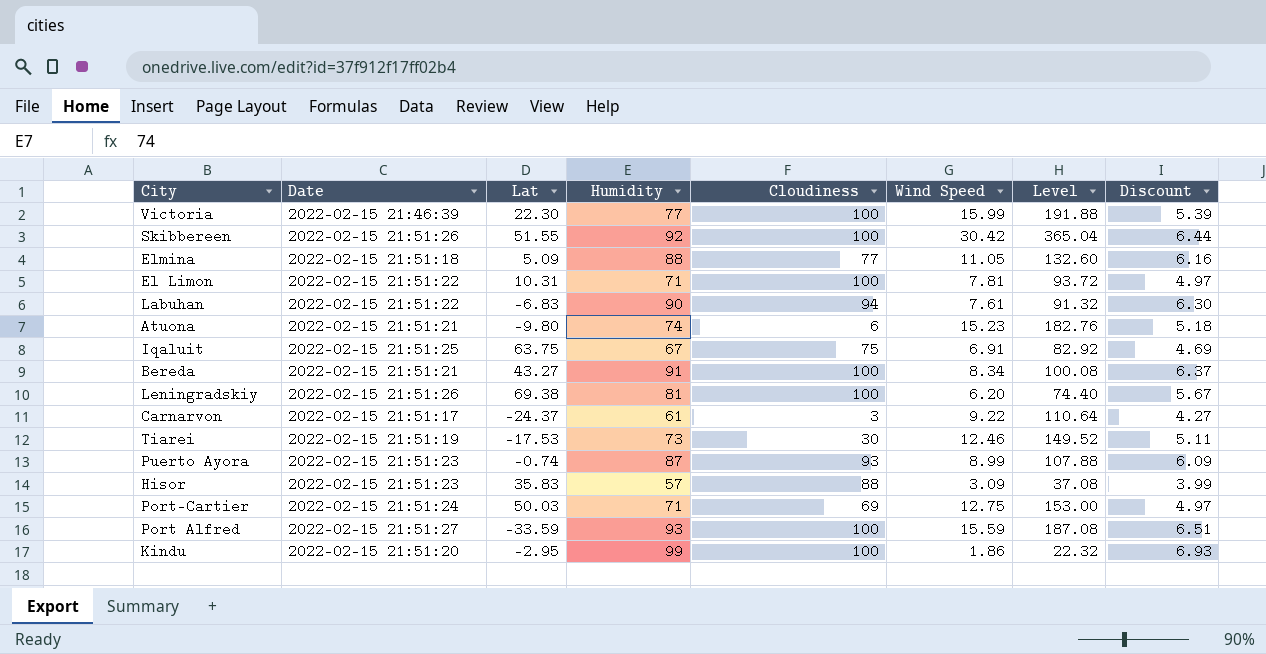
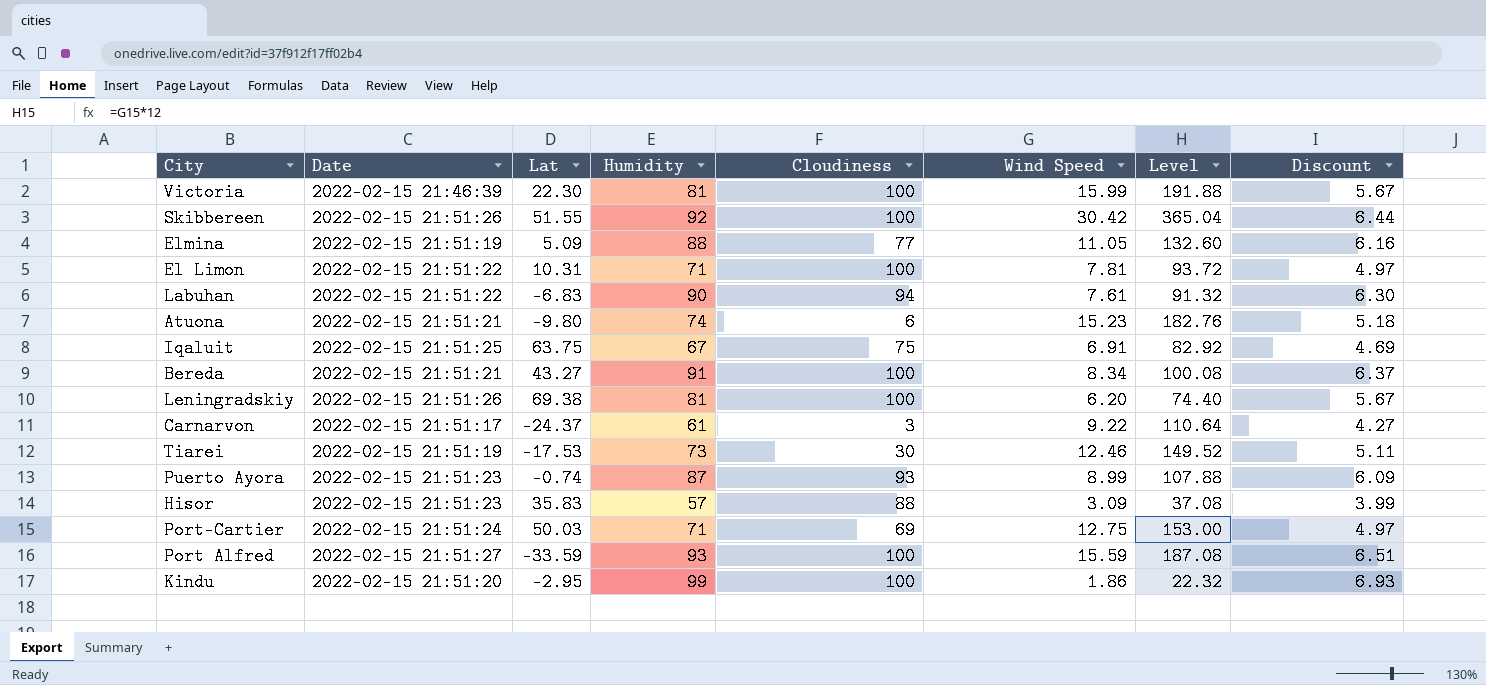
Victoria | Humidity: 77 -> 81
Victoria | Discount: 5.39 -> 5.67
Elmina | Date: 2022-02-15 21:51:18 -> 2022-02-15 21:51:19

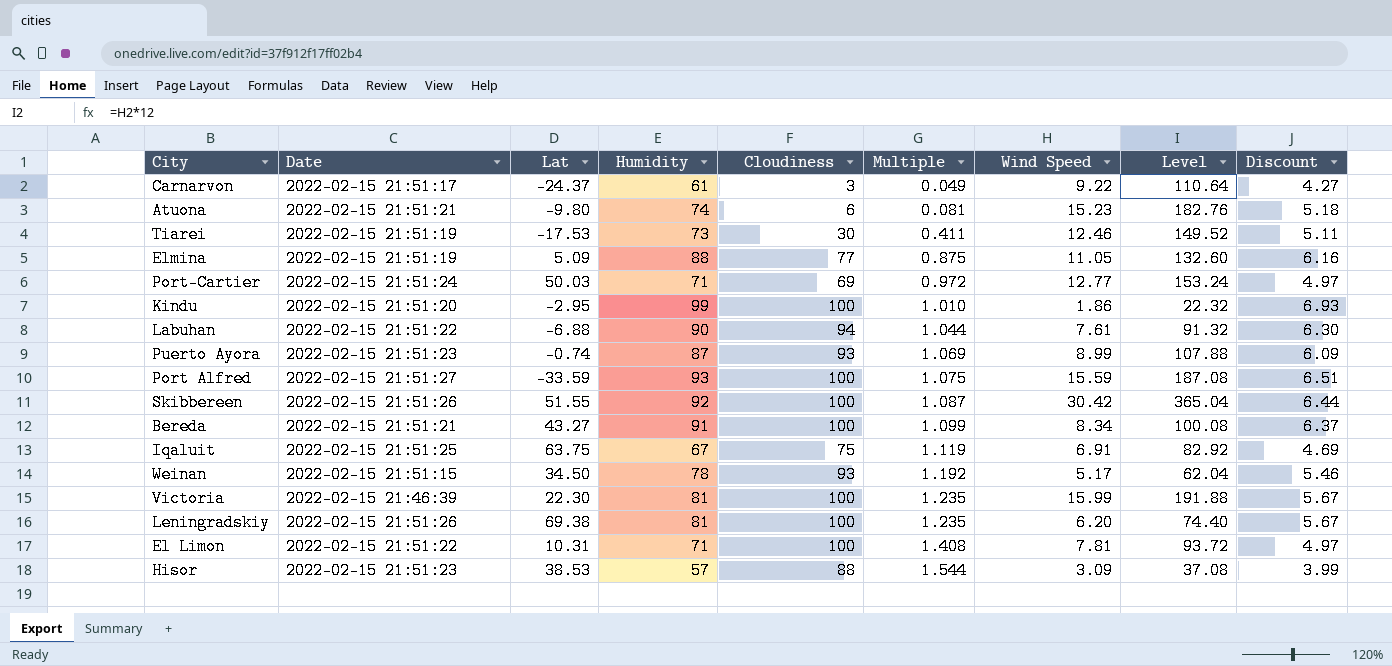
row order: none -> Multiple ascending
column Multiple | formula: none -> [Cloudiness] / [Humidity]
Port-Cartier | Wind Speed: 12.75 -> 12.77
Port-Cartier | Level: 153.00 -> 153.24
Labuhan | Lat: -6.83 -> -6.88
row Weinan: none -> 2022-02-15 21:51:15 | 34.50 | 78 | 93 | 1.192 | 5.17 | 62.04 | 5.46
Hisor | Lat: 35.83 -> 38.53

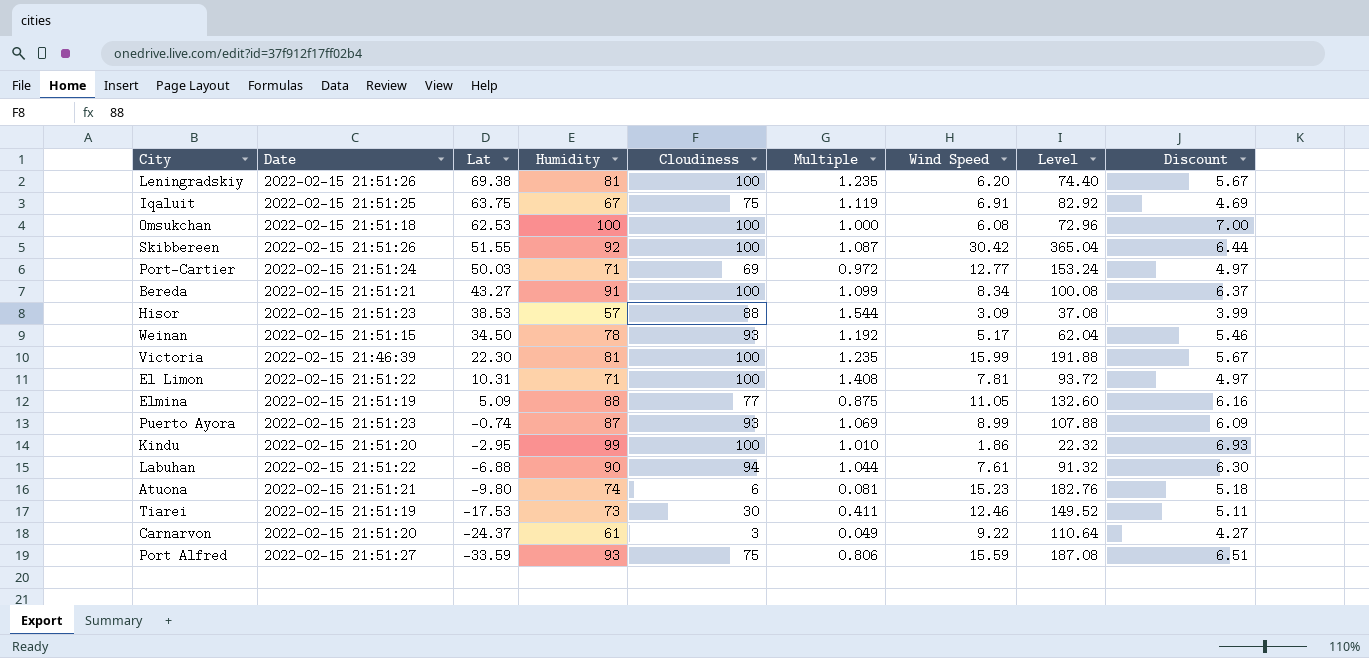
row order: Multiple ascending -> Lat descending
row Omsukchan: none -> 2022-02-15 21:51:18 | 62.53 | 100 | 100 | 1.000 | 6.08 | 72.96 | 7.00
Carnarvon | Date: 2022-02-15 21:51:17 -> 2022-02-15 21:51:20
Port Alfred | Cloudiness: 100 -> 75
Port Alfred | Multiple: 1.075 -> 0.806

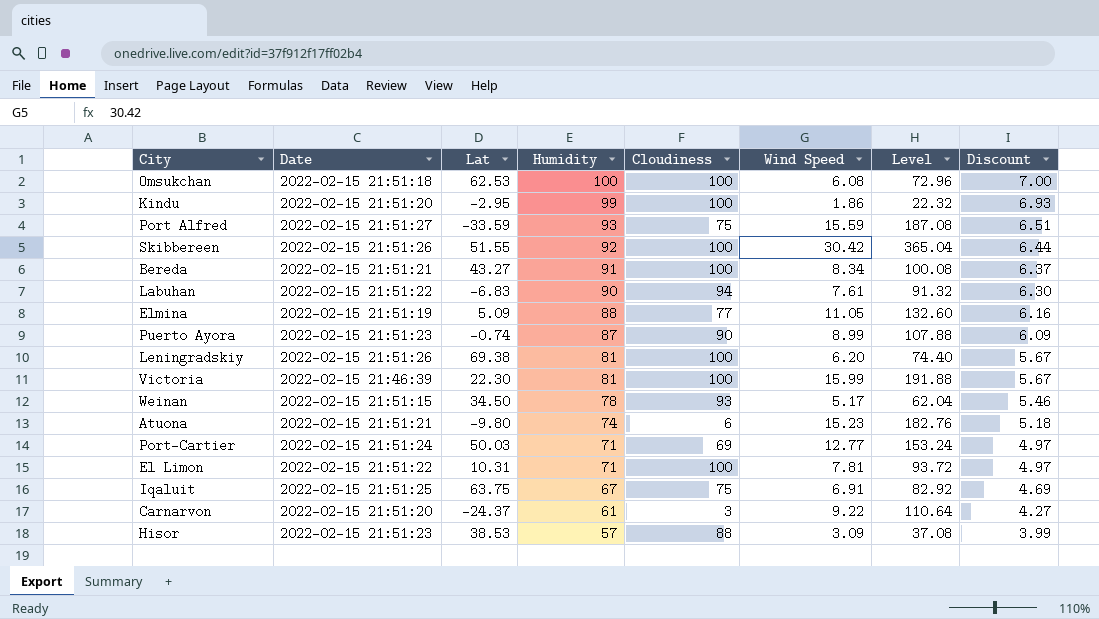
row order: Lat descending -> Humidity descending
column Multiple | formula: [Cloudiness] / [Humidity] -> none
row Tiarei: 2022-02-15 21:51:19 | -17.53 | 73 | 30 | 0.411 | 12.46 | 149.52 | 5.11 -> none
Labuhan | Lat: -6.88 -> -6.83
Puerto Ayora | Cloudiness: 93 -> 90

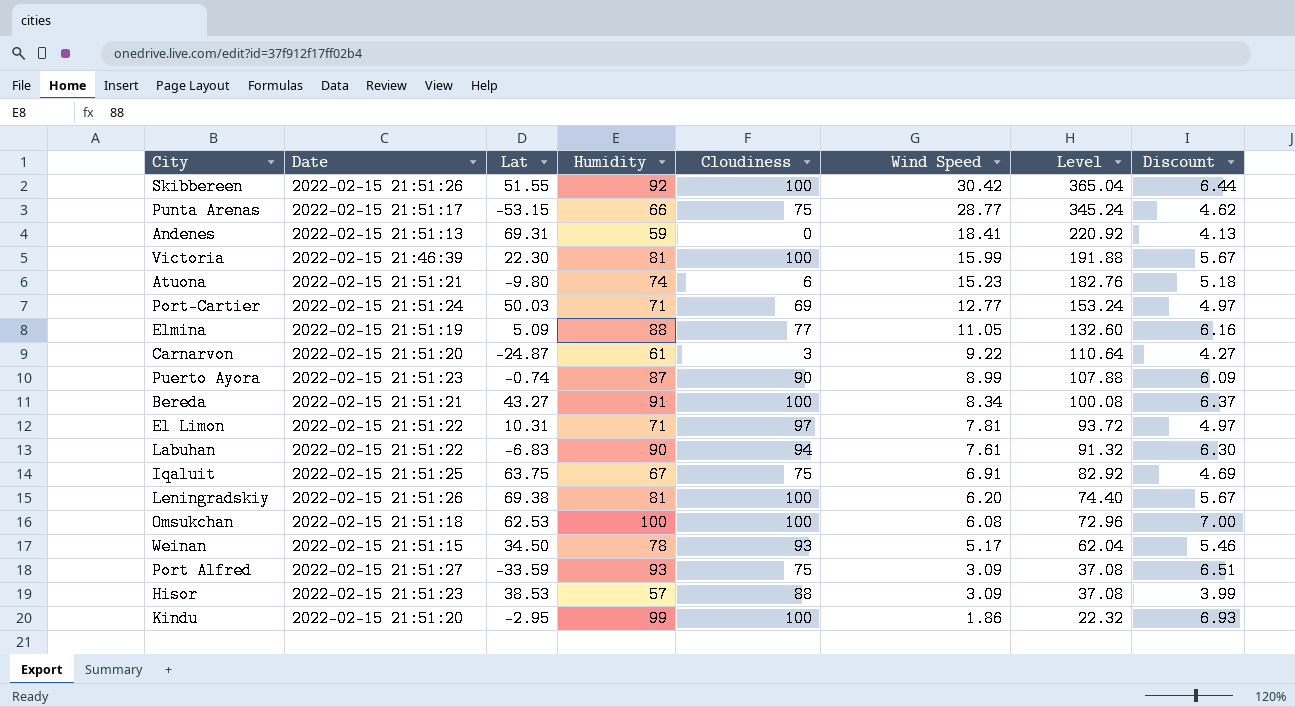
row order: Humidity descending -> Wind Speed descending
row Punta Arenas: none -> 2022-02-15 21:51:17 | -53.15 | 66 | 75 | 28.77 | 345.24 | 4.62
row Andenes: none -> 2022-02-15 21:51:13 | 69.31 | 59 | 0 | 18.41 | 220.92 | 4.13
Carnarvon | Lat: -24.37 -> -24.87
El Limon | Cloudiness: 100 -> 97
Port Alfred | Wind Speed: 15.59 -> 3.09
Port Alfred | Level: 187.08 -> 37.08

